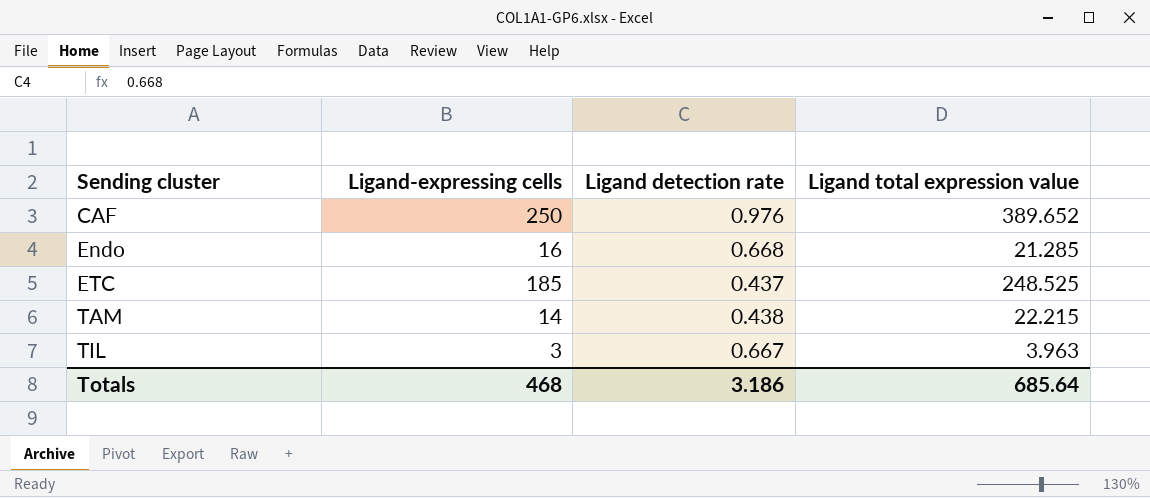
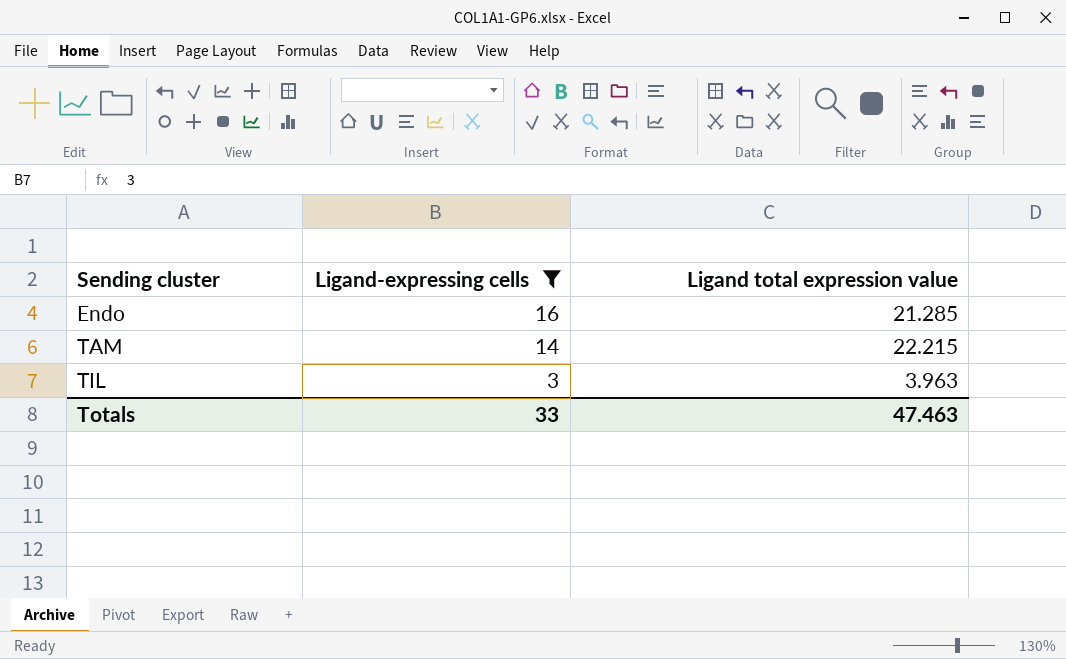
filter: none -> Ligand-expressing cells <= 16
column Ligand detection rate | position: 3 -> none
Totals | Ligand-expressing cells: 468 -> 33
Totals | Ligand total expression value: 685.64 -> 47.463

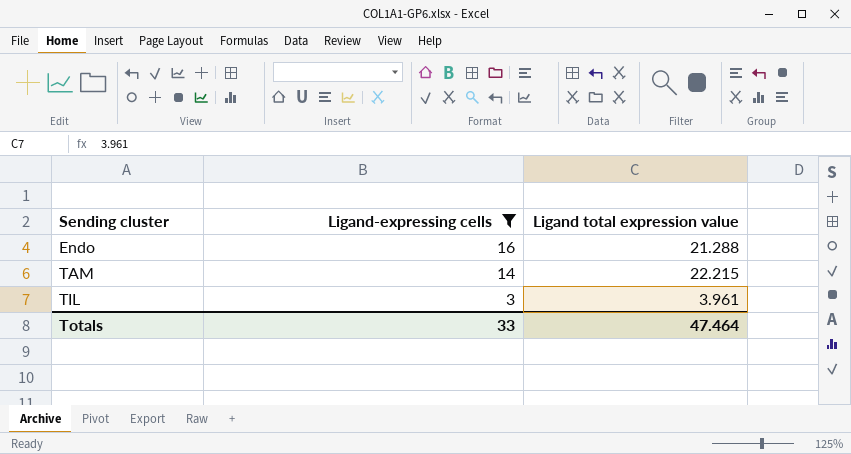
Endo | Ligand total expression value: 21.285 -> 21.288
TIL | Ligand total expression value: 3.963 -> 3.961
Totals | Ligand total expression value: 47.463 -> 47.464

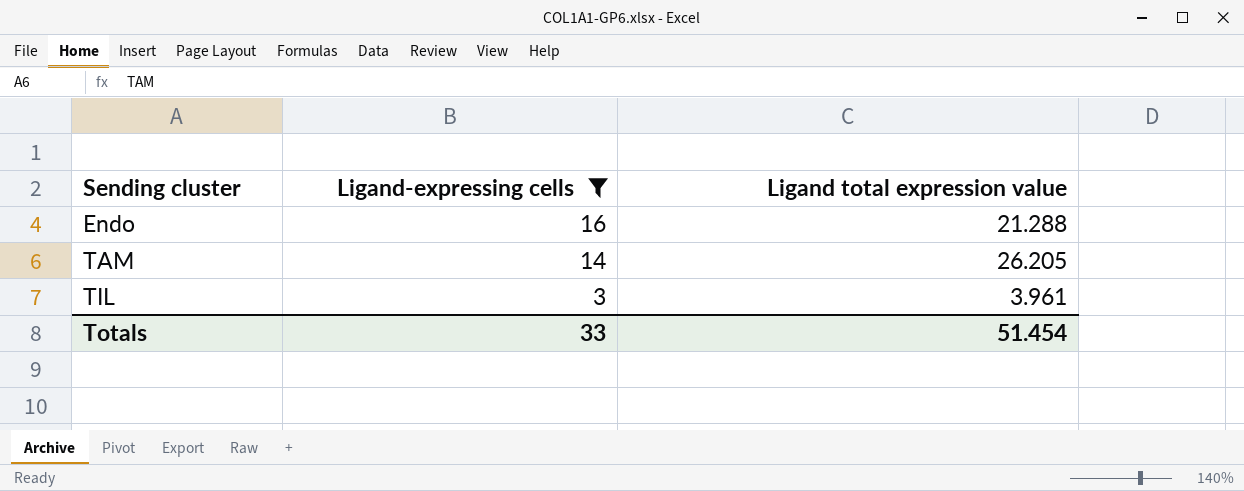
TAM | Ligand total expression value: 22.215 -> 26.205
Totals | Ligand total expression value: 47.464 -> 51.454

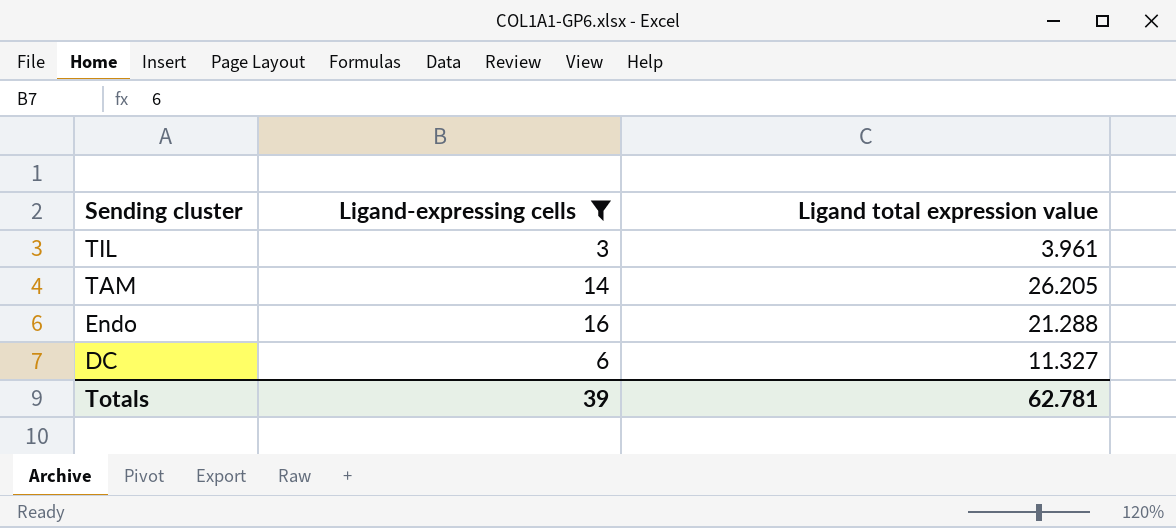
row order: Sending cluster ascending -> Sending cluster descending
row DC: none -> 6 | 11.327
Totals | Ligand-expressing cells: 33 -> 39
Totals | Ligand total expression value: 51.454 -> 62.781

